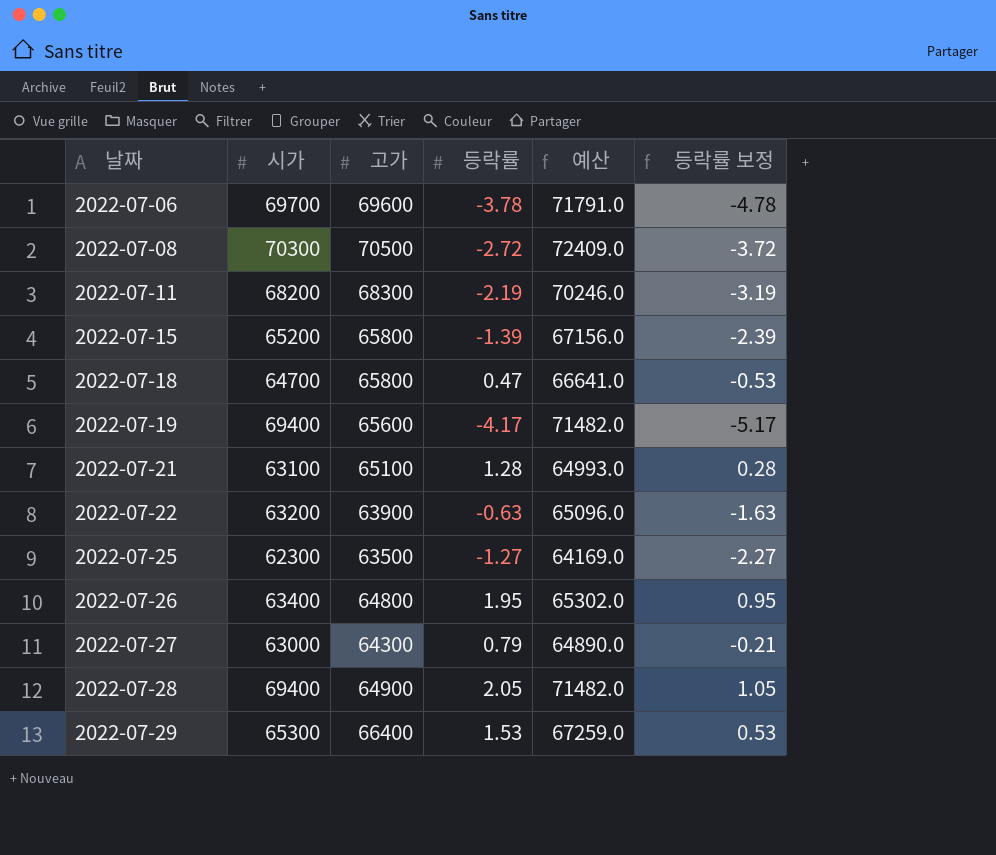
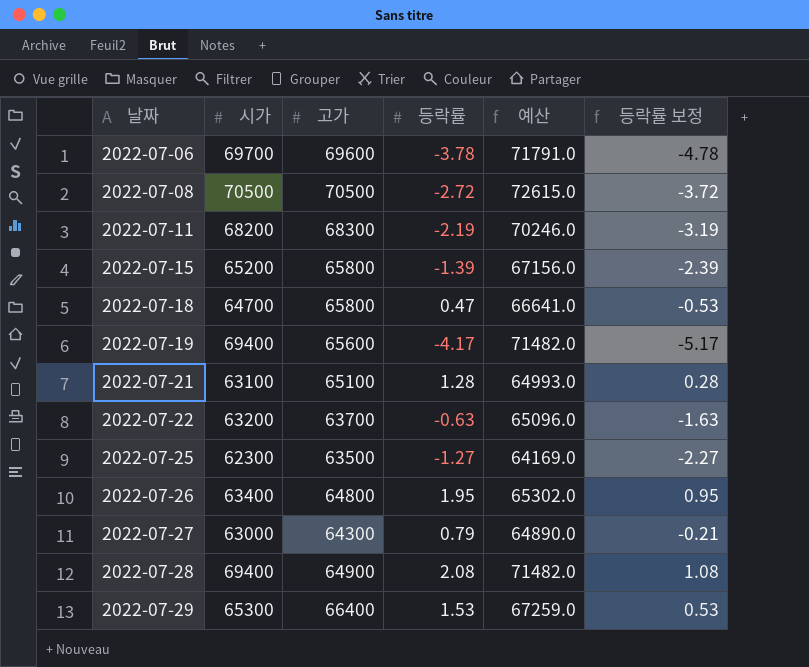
2022-07-08 | 시가: 70300 -> 70500
2022-07-08 | 예산: 72409.0 -> 72615.0
2022-07-22 | 고가: 63900 -> 63700
2022-07-28 | 등락률: 2.05 -> 2.08
2022-07-28 | 등락률 보정: 1.05 -> 1.08

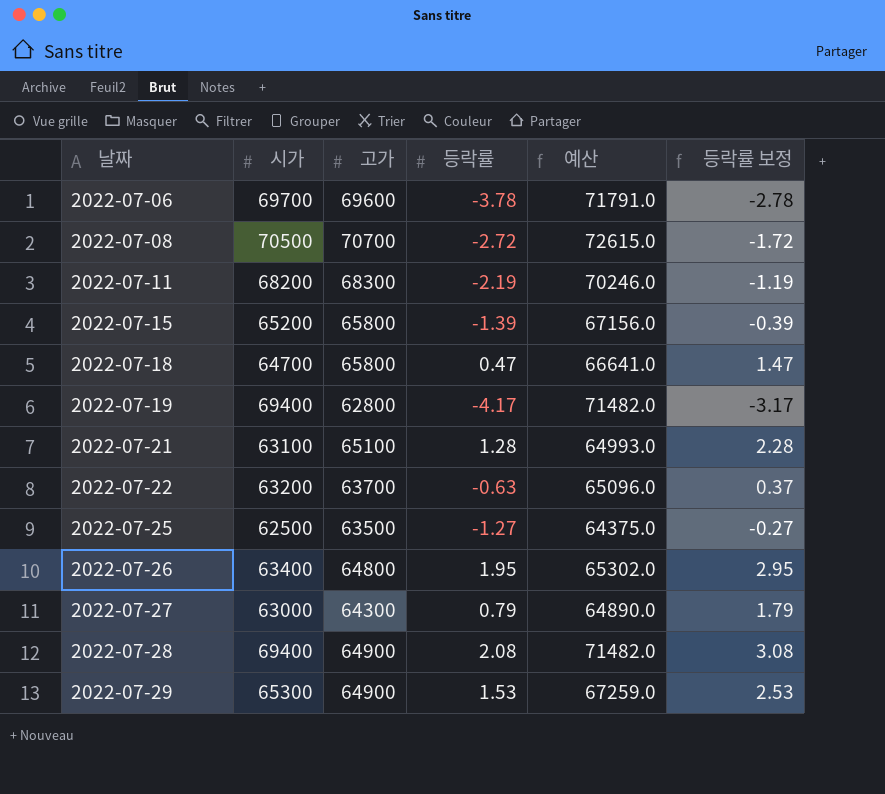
column 등락률 보정 | formula: [등락률] - 1 -> [등락률] + 1
2022-07-08 | 고가: 70500 -> 70700
2022-07-19 | 고가: 65600 -> 62800
2022-07-25 | 시가: 62300 -> 62500
2022-07-25 | 예산: 64169.0 -> 64375.0
2022-07-29 | 고가: 66400 -> 64900

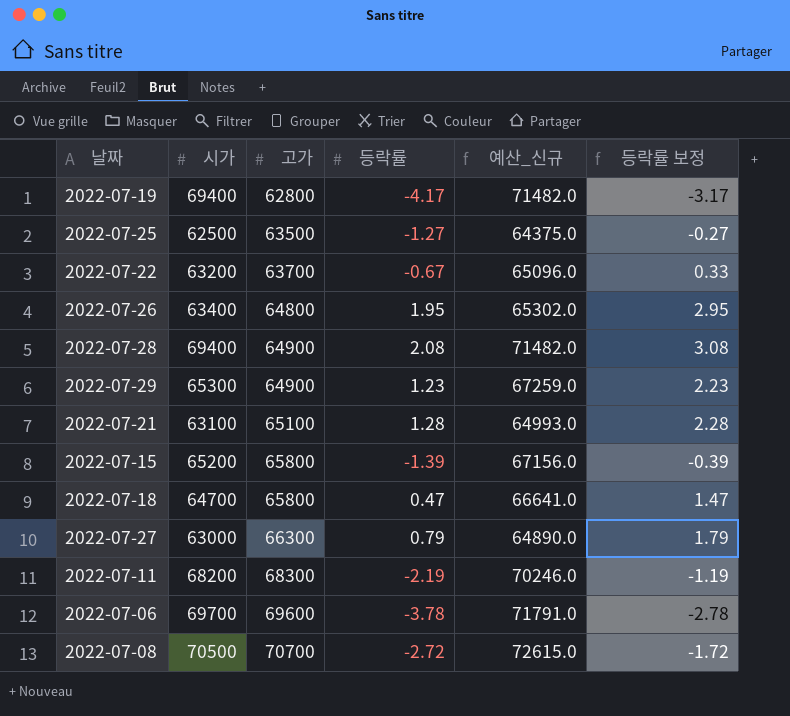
row order: 날짜 ascending -> 고가 ascending
column name: 예산 -> 예산_신규
2022-07-22 | 등락률: -0.63 -> -0.67
2022-07-22 | 등락률 보정: 0.37 -> 0.33
2022-07-29 | 등락률: 1.53 -> 1.23
2022-07-29 | 등락률 보정: 2.53 -> 2.23
2022-07-27 | 고가: 64300 -> 66300

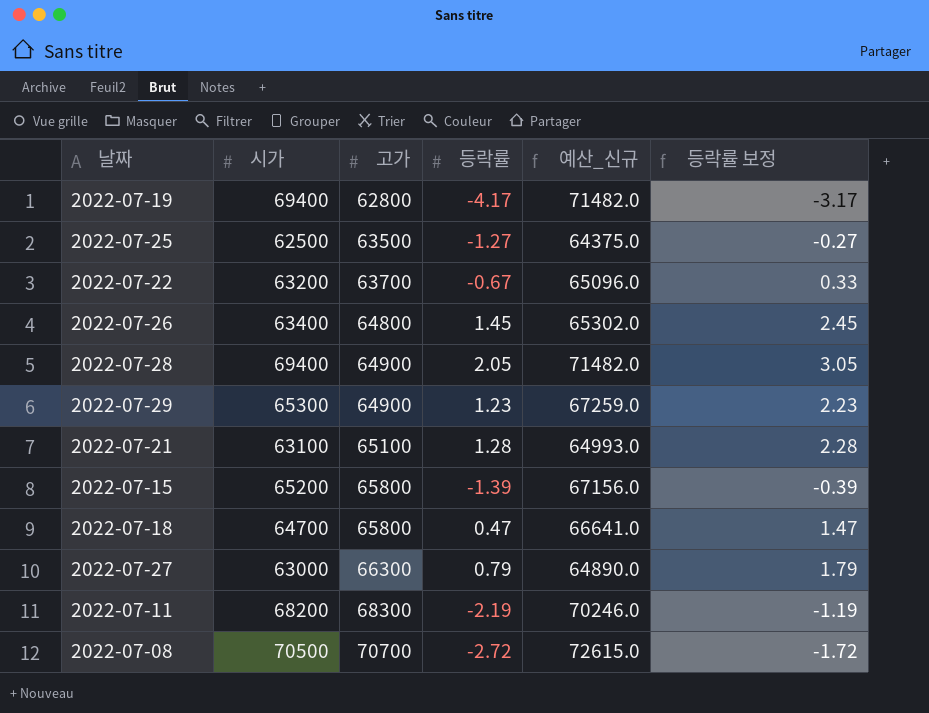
row 2022-07-06: 69700 | 69600 | -3.78 | 71791.0 | -2.78 -> none
2022-07-26 | 등락률: 1.95 -> 1.45
2022-07-26 | 등락률 보정: 2.95 -> 2.45
2022-07-28 | 등락률: 2.08 -> 2.05
2022-07-28 | 등락률 보정: 3.08 -> 3.05

